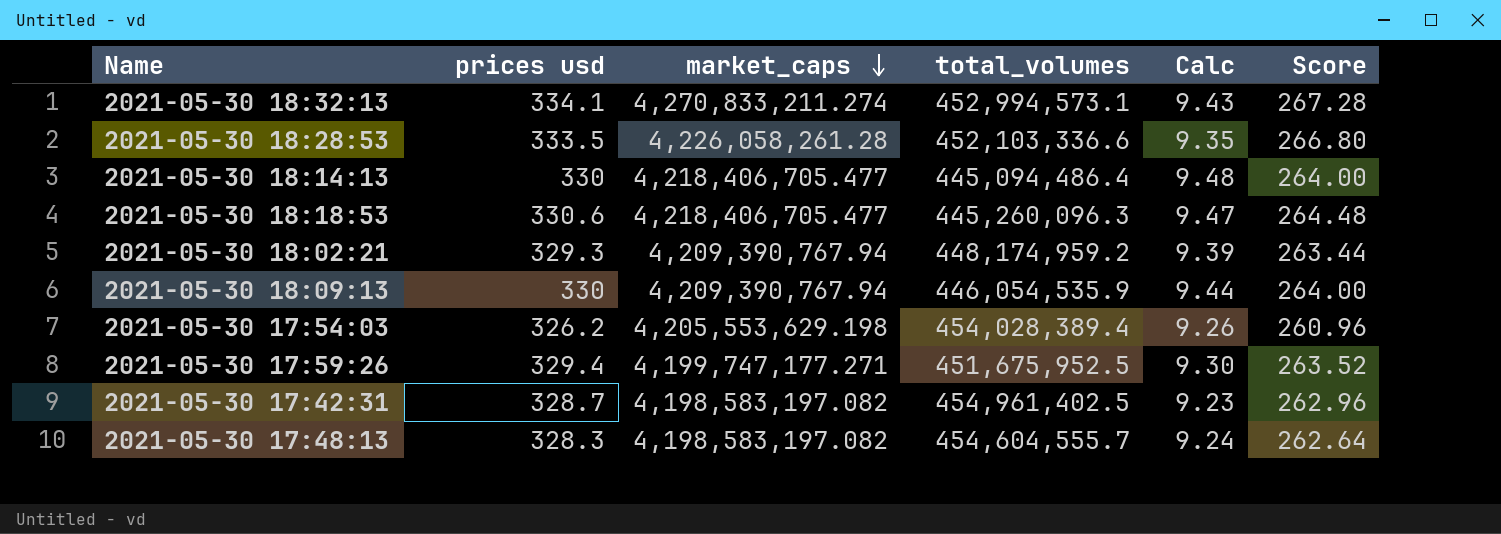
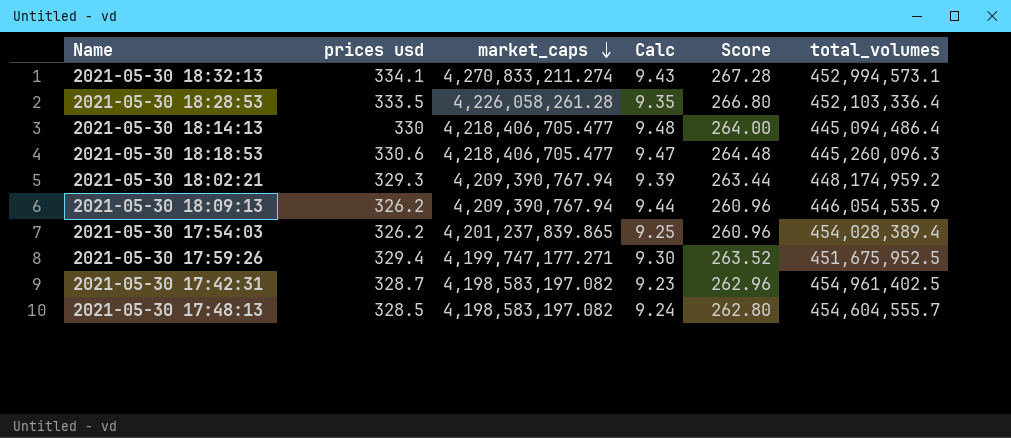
column total_volumes | position: 4 -> 6
2021-05-30 18:28:53 | total_volumes: 452,103,336.6 -> 452,103,336.4
2021-05-30 18:09:13 | prices usd: 330 -> 326.2
2021-05-30 18:09:13 | Score: 264.00 -> 260.96
2021-05-30 17:54:03 | market_caps: 4,205,553,629.198 -> 4,201,237,839.865
2021-05-30 17:54:03 | Calc: 9.26 -> 9.25
2021-05-30 17:48:13 | prices usd: 328.3 -> 328.5
2021-05-30 17:48:13 | Score: 262.64 -> 262.80

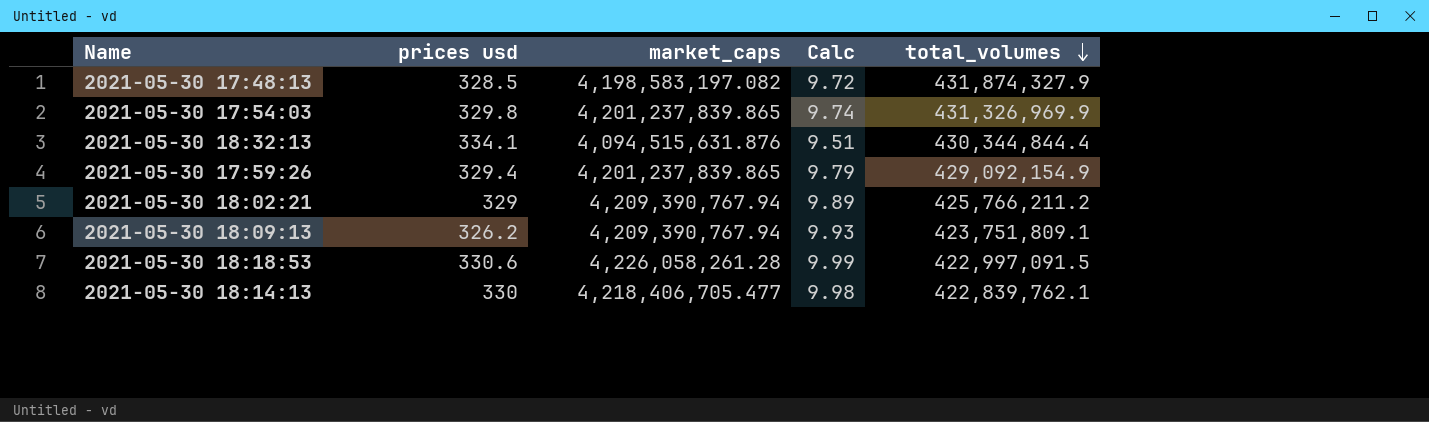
row order: market_caps descending -> total_volumes descending
column Score | formula: [prices usd] * 0.8 -> none
row 2021-05-30 18:28:53: 333.5 | 4,226,058,261.28 | 9.35 | 266.80 | 452,103,336.4 -> none
row 2021-05-30 17:42:31: 328.7 | 4,198,583,197.082 | 9.23 | 262.96 | 454,961,402.5 -> none
2021-05-30 17:48:13 | Calc: 9.24 -> 9.72
2021-05-30 17:48:13 | total_volumes: 454,604,555.7 -> 431,874,327.9
2021-05-30 17:54:03 | prices usd: 326.2 -> 329.8
2021-05-30 17:54:03 | Calc: 9.25 -> 9.74
2021-05-30 17:54:03 | total_volumes: 454,028,389.4 -> 431,326,969.9
2021-05-30 18:32:13 | market_caps: 4,270,833,211.274 -> 4,094,515,631.876
2021-05-30 18:32:13 | Calc: 9.43 -> 9.51
2021-05-30 18:32:13 | total_volumes: 452,994,573.1 -> 430,344,844.4
2021-05-30 17:59:26 | market_caps: 4,199,747,177.271 -> 4,201,237,839.865
2021-05-30 17:59:26 | Calc: 9.30 -> 9.79
2021-05-30 17:59:26 | total_volumes: 451,675,952.5 -> 429,092,154.9
2021-05-30 18:02:21 | prices usd: 329.3 -> 329
2021-05-30 18:02:21 | Calc: 9.39 -> 9.89
2021-05-30 18:02:21 | total_volumes: 448,174,959.2 -> 425,766,211.2
2021-05-30 18:09:13 | Calc: 9.44 -> 9.93
2021-05-30 18:09:13 | total_volumes: 446,054,535.9 -> 423,751,809.1
2021-05-30 18:18:53 | market_caps: 4,218,406,705.477 -> 4,226,058,261.28
2021-05-30 18:18:53 | Calc: 9.47 -> 9.99
2021-05-30 18:18:53 | total_volumes: 445,260,096.3 -> 422,997,091.5
2021-05-30 18:14:13 | Calc: 9.48 -> 9.98
2021-05-30 18:14:13 | total_volumes: 445,094,486.4 -> 422,839,762.1

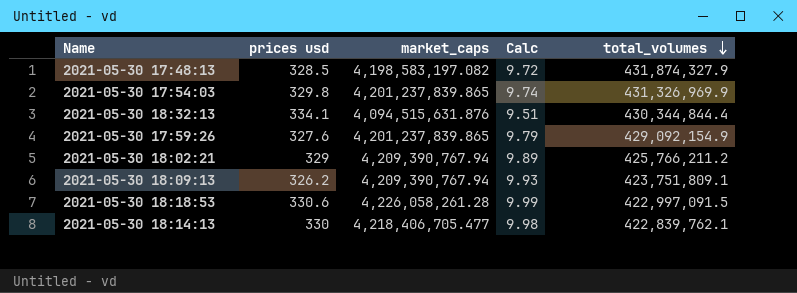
2021-05-30 17:59:26 | prices usd: 329.4 -> 327.6

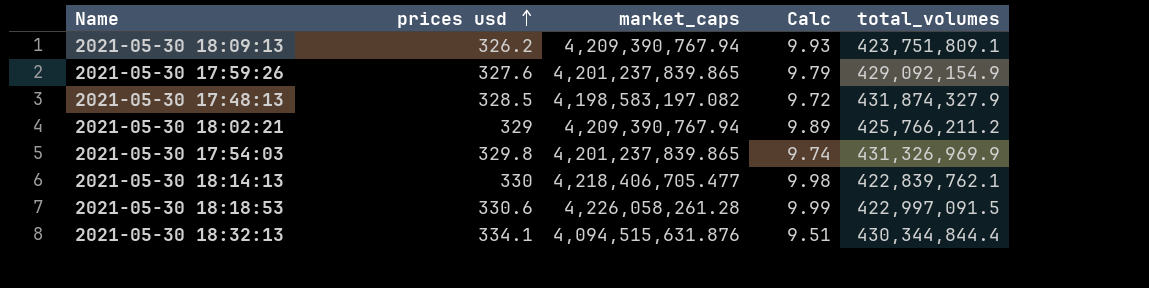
row order: total_volumes descending -> prices usd ascending

